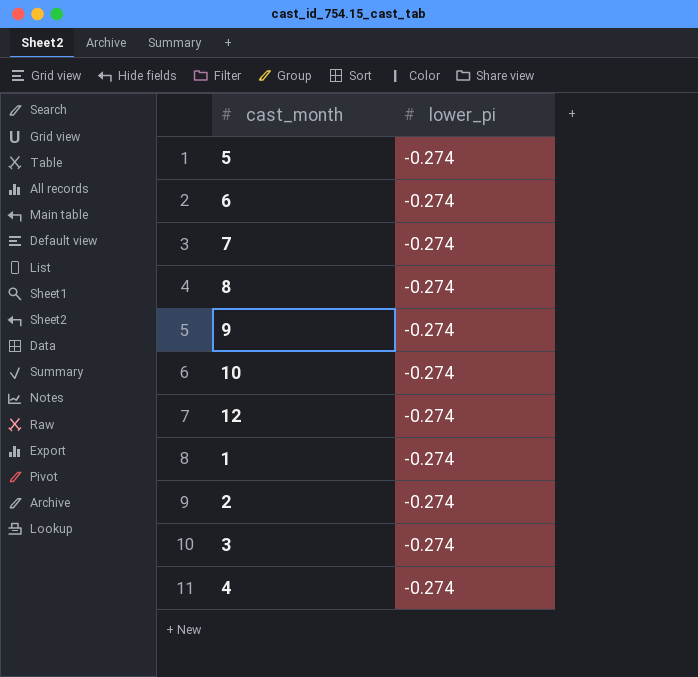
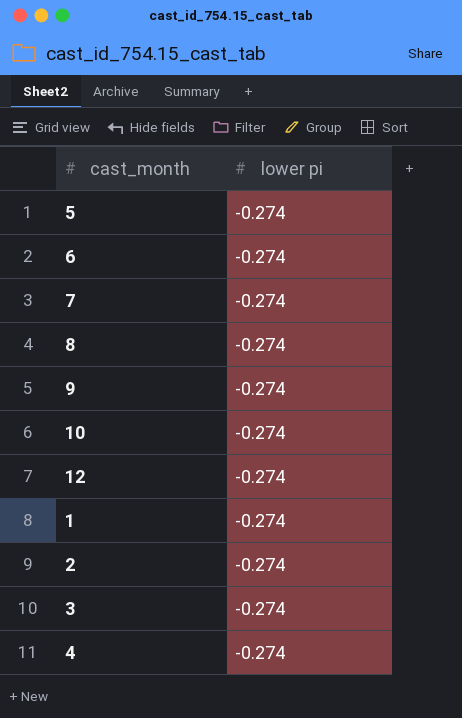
column name: lower_pi -> lower pi

